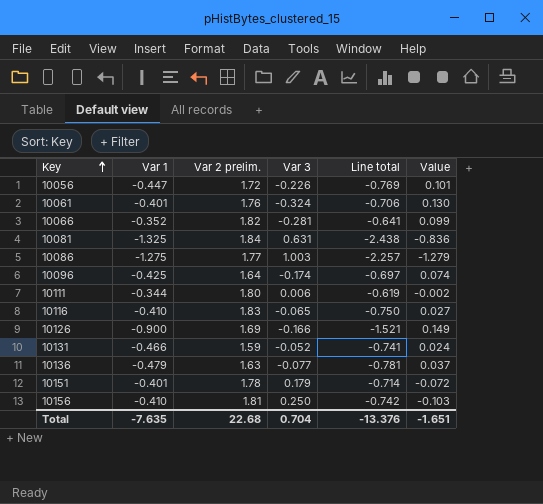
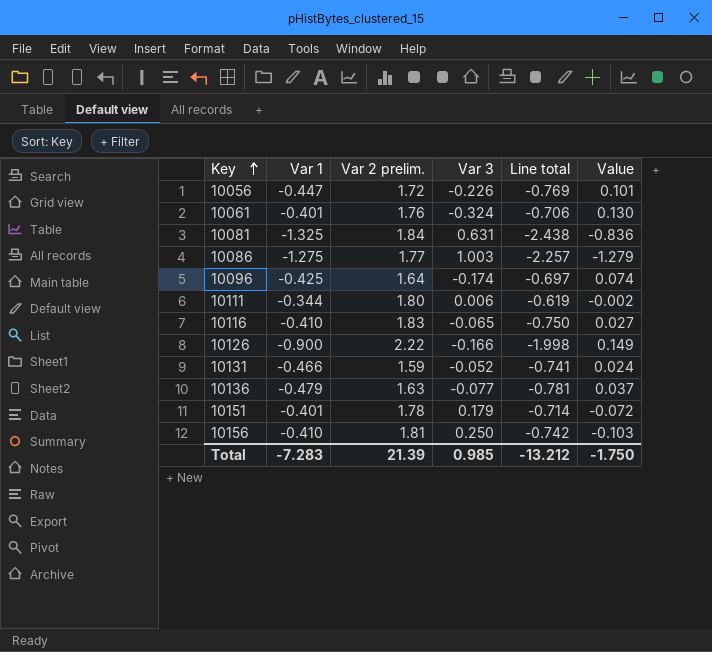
row 10066: -0.352 | 1.82 | -0.281 | -0.641 | 0.099 -> none
10126 | Var 2 prelim.: 1.69 -> 2.22
10126 | Line total: -1.521 -> -1.998
Total | Var 1: -7.635 -> -7.283
Total | Var 2 prelim.: 22.68 -> 21.39
Total | Var 3: 0.704 -> 0.985
Total | Line total: -13.376 -> -13.212
Total | Value: -1.651 -> -1.750

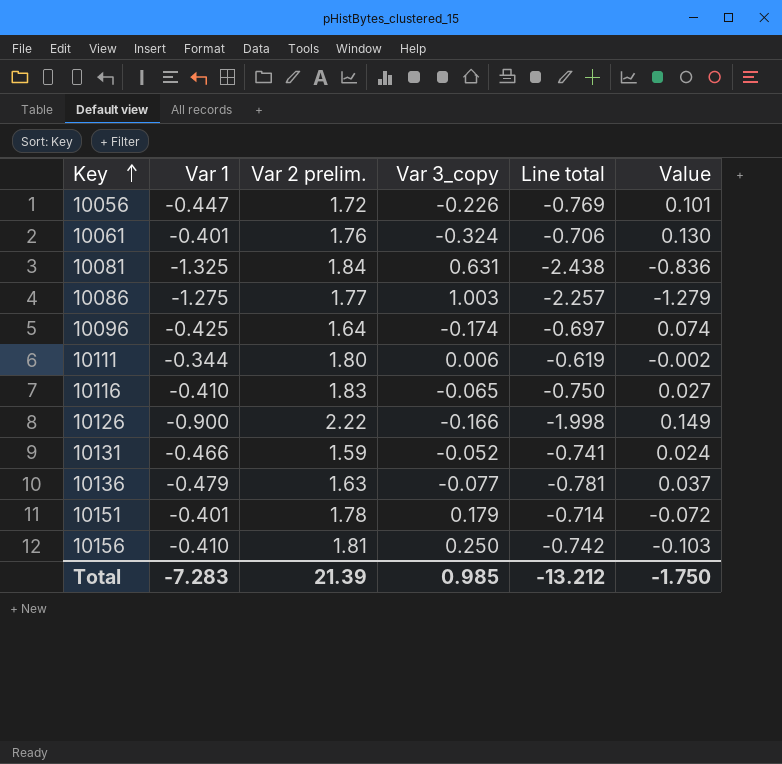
column name: Var 3 -> Var 3_copy

